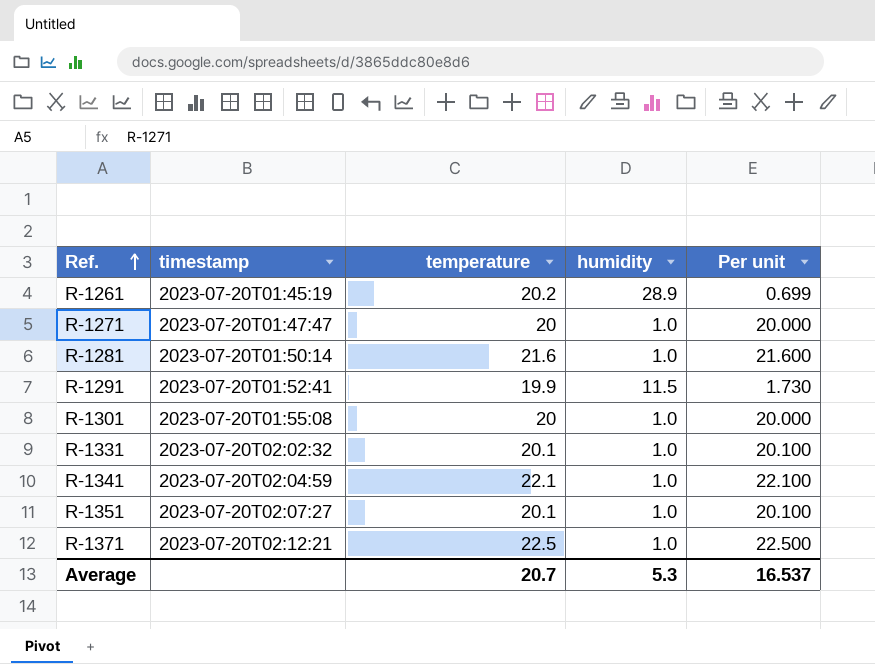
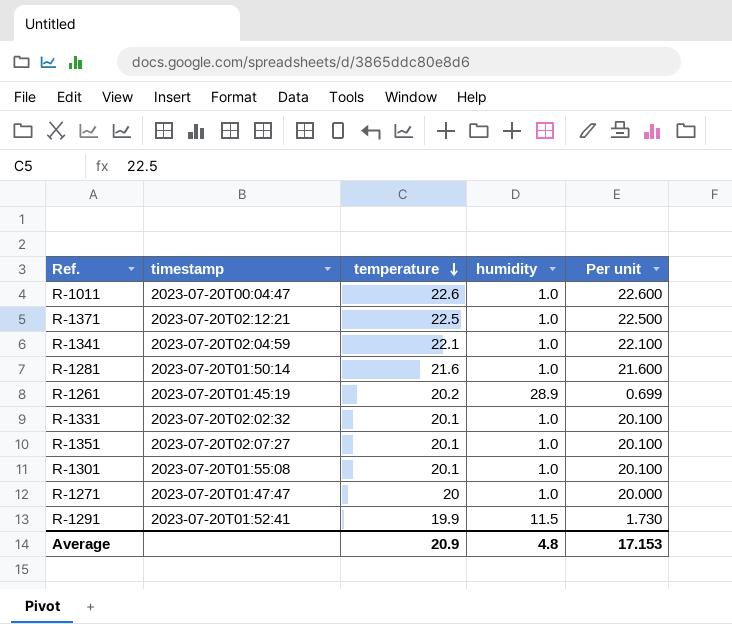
row order: Ref. ascending -> temperature descending
row R-1011: none -> 2023-07-20T00:04:47 | 22.6 | 1.0 | 22.600
R-1301 | temperature: 20 -> 20.1
R-1301 | Per unit: 20.000 -> 20.100
Average | temperature: 20.7 -> 20.9
Average | humidity: 5.3 -> 4.8
Average | Per unit: 16.537 -> 17.153

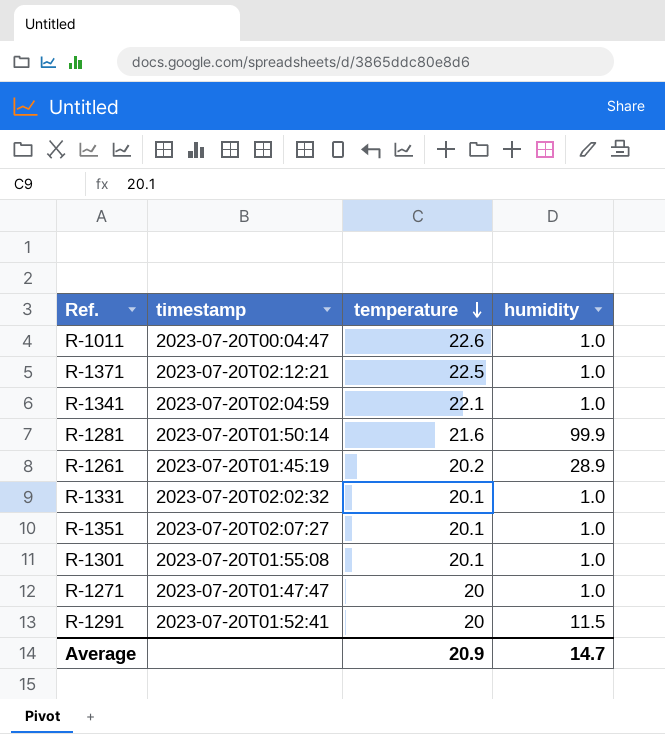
column Per unit | formula: [temperature] / [humidity] -> none
R-1281 | humidity: 1.0 -> 99.9
R-1291 | temperature: 19.9 -> 20
Average | humidity: 4.8 -> 14.7

